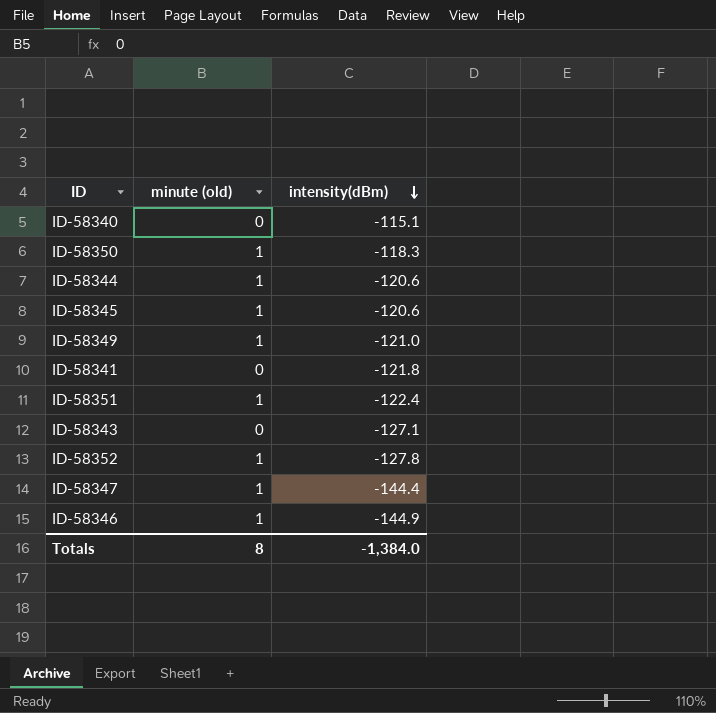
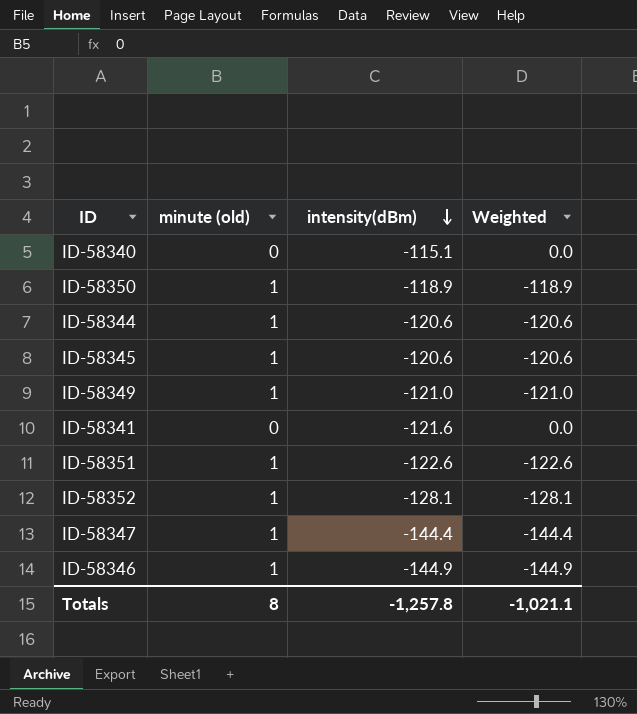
column Weighted | formula: none -> [minute (old)] * [intensity(dBm)]
row ID-58343: 0 | -127.1 -> none
ID-58350 | intensity(dBm): -118.3 -> -118.9
ID-58341 | intensity(dBm): -121.8 -> -121.6
ID-58351 | intensity(dBm): -122.4 -> -122.6
ID-58352 | intensity(dBm): -127.8 -> -128.1
Totals | intensity(dBm): -1,384.0 -> -1,257.8

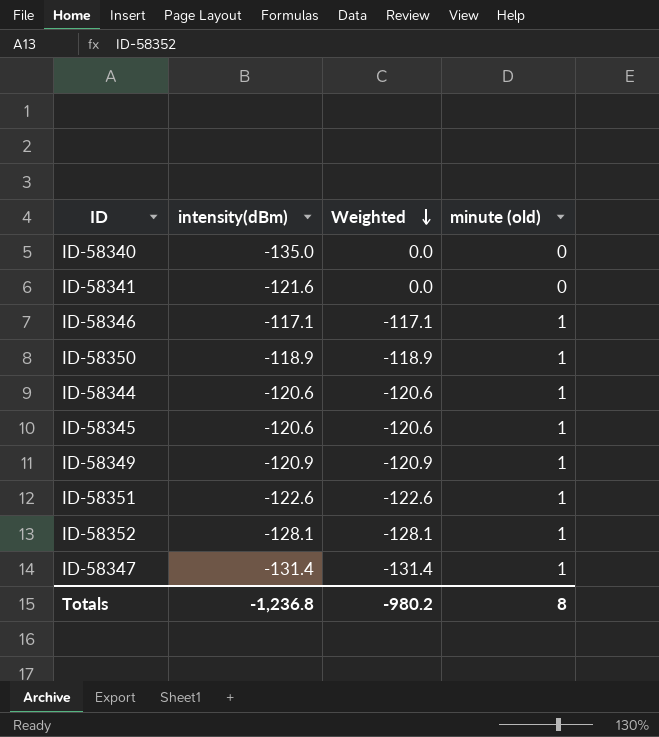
row order: intensity(dBm) descending -> Weighted descending
column minute (old) | position: 2 -> 4
ID-58340 | intensity(dBm): -115.1 -> -135.0
ID-58346 | intensity(dBm): -144.9 -> -117.1
ID-58346 | Weighted: -144.9 -> -117.1
ID-58349 | intensity(dBm): -121.0 -> -120.9
ID-58349 | Weighted: -121.0 -> -120.9
ID-58347 | intensity(dBm): -144.4 -> -131.4
ID-58347 | Weighted: -144.4 -> -131.4
Totals | intensity(dBm): -1,257.8 -> -1,236.8
Totals | Weighted: -1,021.1 -> -980.2

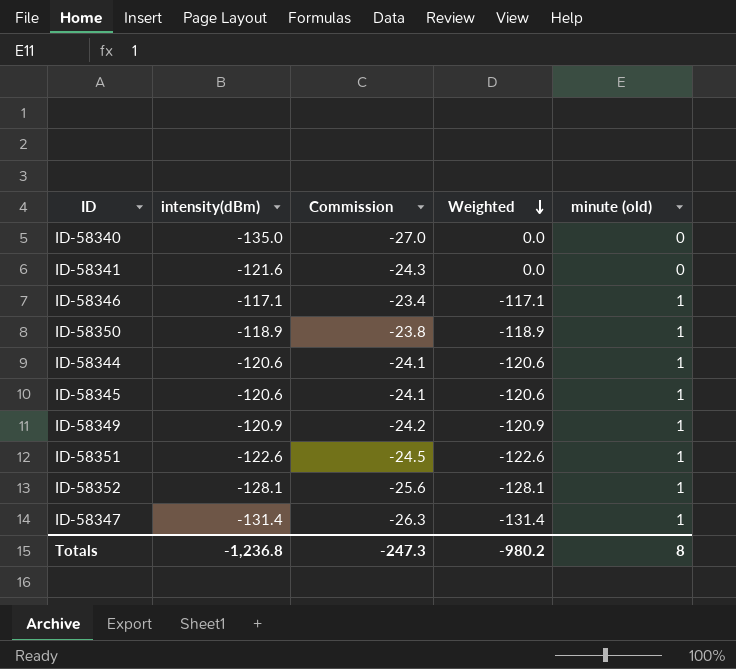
column Commission | formula: none -> [intensity(dBm)] * 0.2

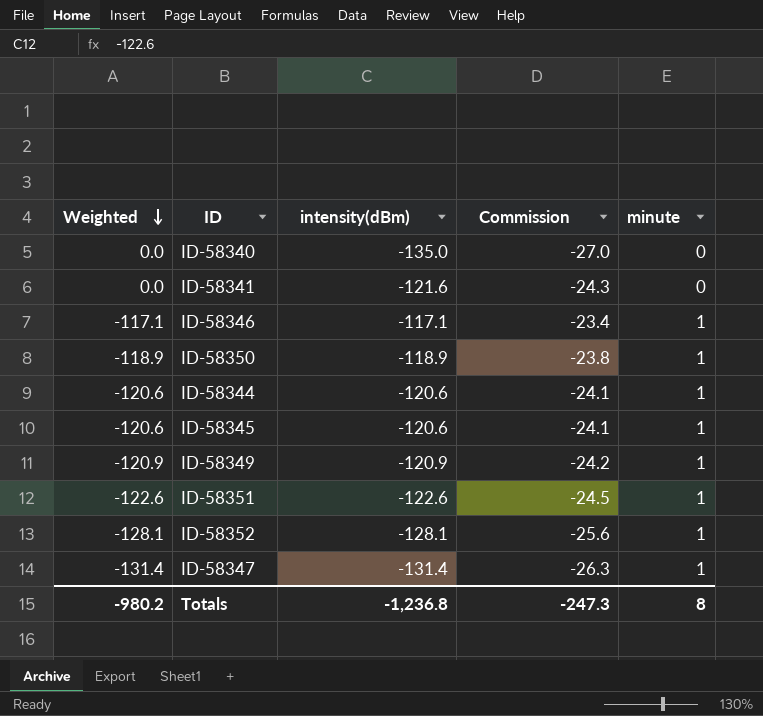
column Weighted | position: 4 -> 1
column name: minute (old) -> minute

